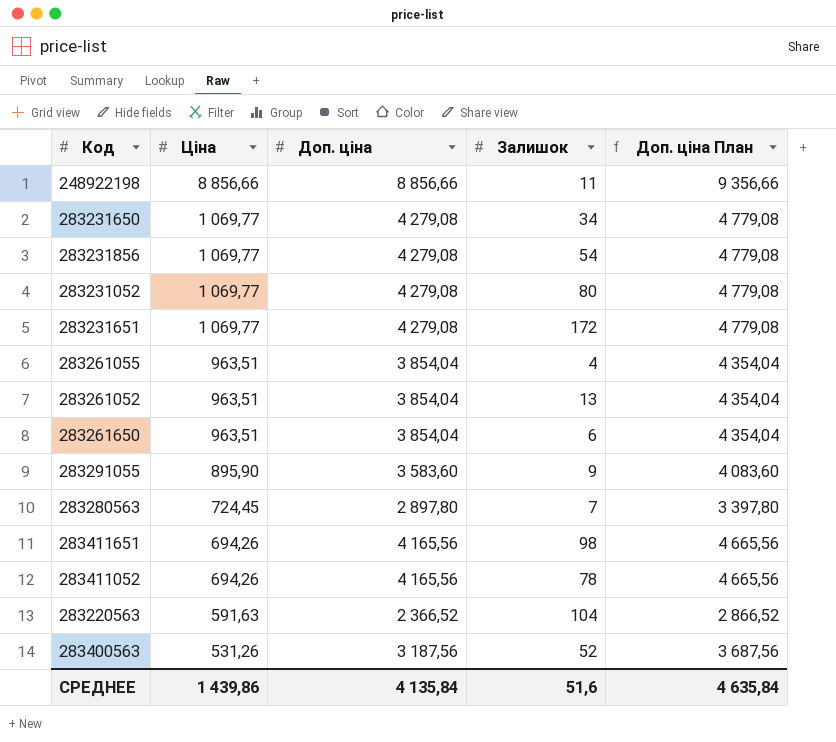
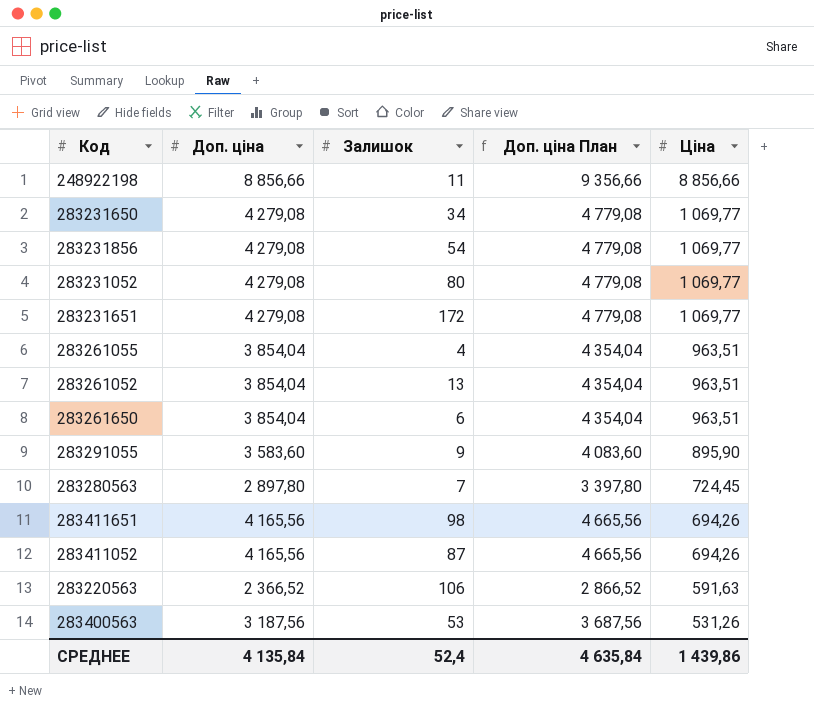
column Ціна | position: 2 -> 5
283411052 | Залишок: 78 -> 87
283220563 | Залишок: 104 -> 106
283400563 | Залишок: 52 -> 53
СРЕДНЕЕ | Залишок: 51,6 -> 52,4

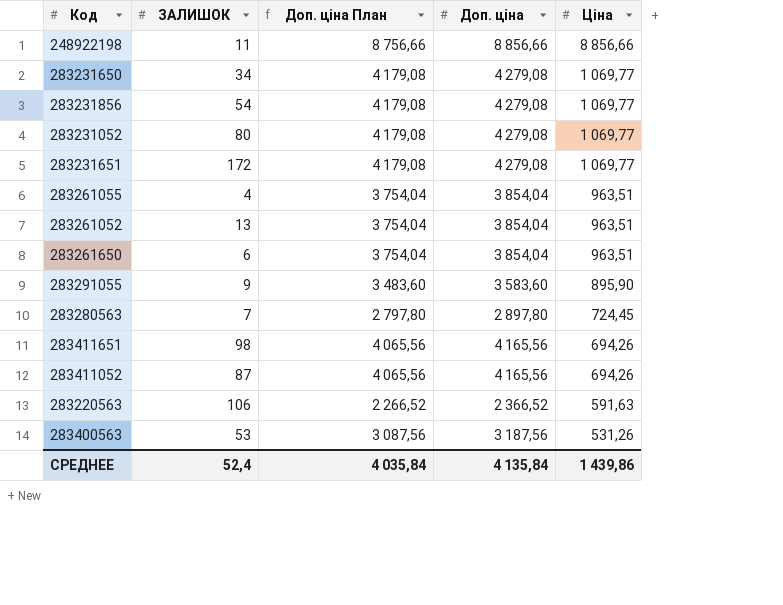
column name: Залишок -> ЗАЛИШОК
column Доп. ціна План | formula: [Доп. ціна] + 500 -> [Доп. ціна] - 100
column Доп. ціна | position: 2 -> 4
СРЕДНЕЕ | Доп. ціна План: 4 635,84 -> 4 035,84

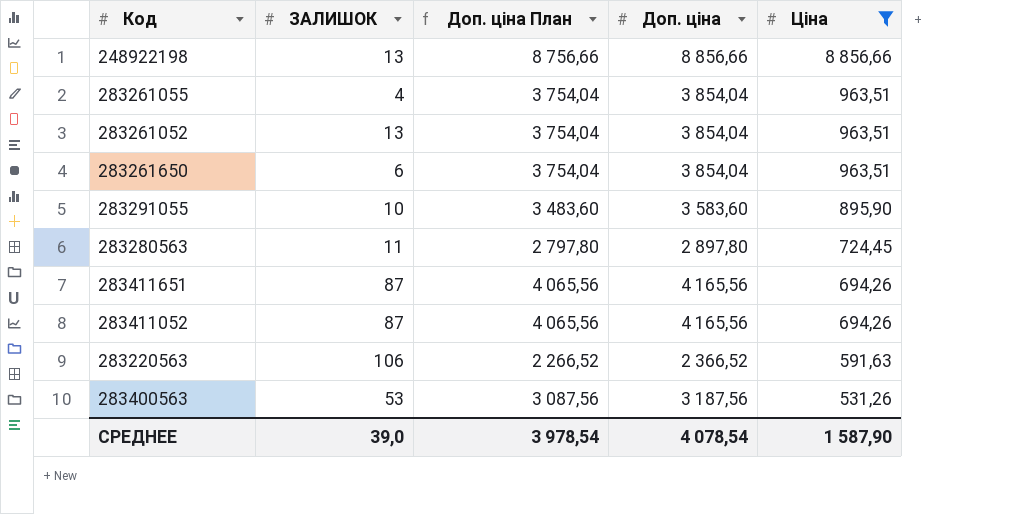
filter: none -> Ціна != 1 069,77
248922198 | ЗАЛИШОК: 11 -> 13
283291055 | ЗАЛИШОК: 9 -> 10
283280563 | ЗАЛИШОК: 7 -> 11
283411651 | ЗАЛИШОК: 98 -> 87
СРЕДНЕЕ | ЗАЛИШОК: 52,4 -> 39,0
СРЕДНЕЕ | Доп. ціна План: 4 035,84 -> 3 978,54
СРЕДНЕЕ | Доп. ціна: 4 135,84 -> 4 078,54
СРЕДНЕЕ | Ціна: 1 439,86 -> 1 587,90

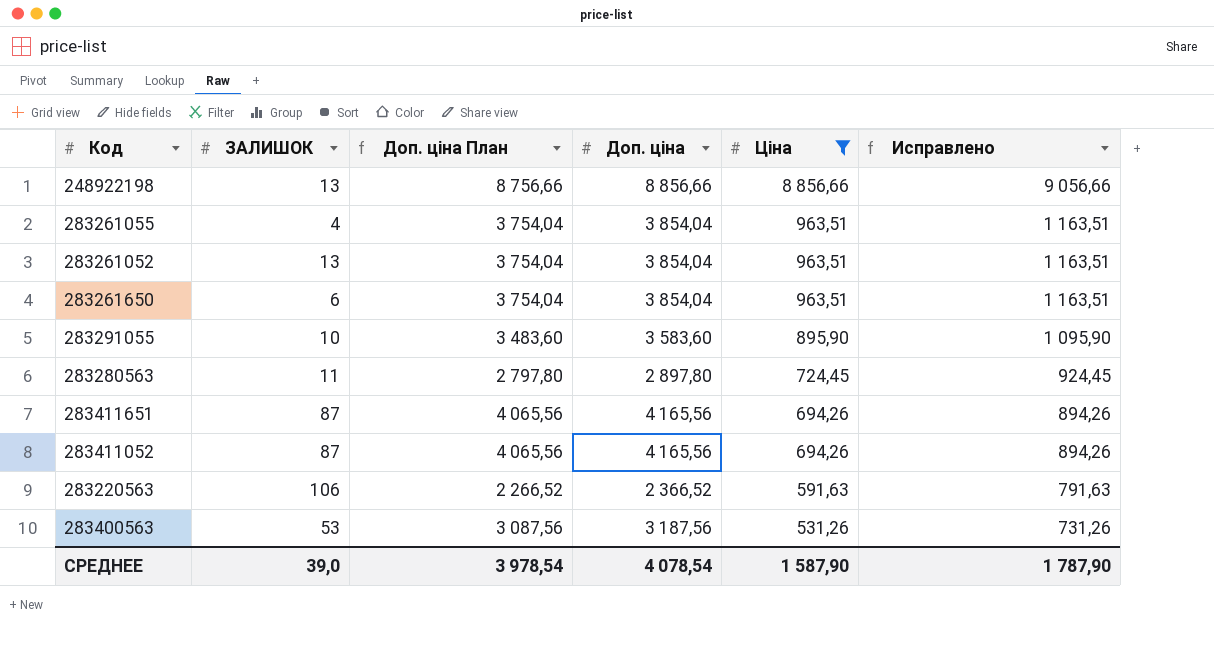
column Исправлено | formula: none -> [Ціна] + 200

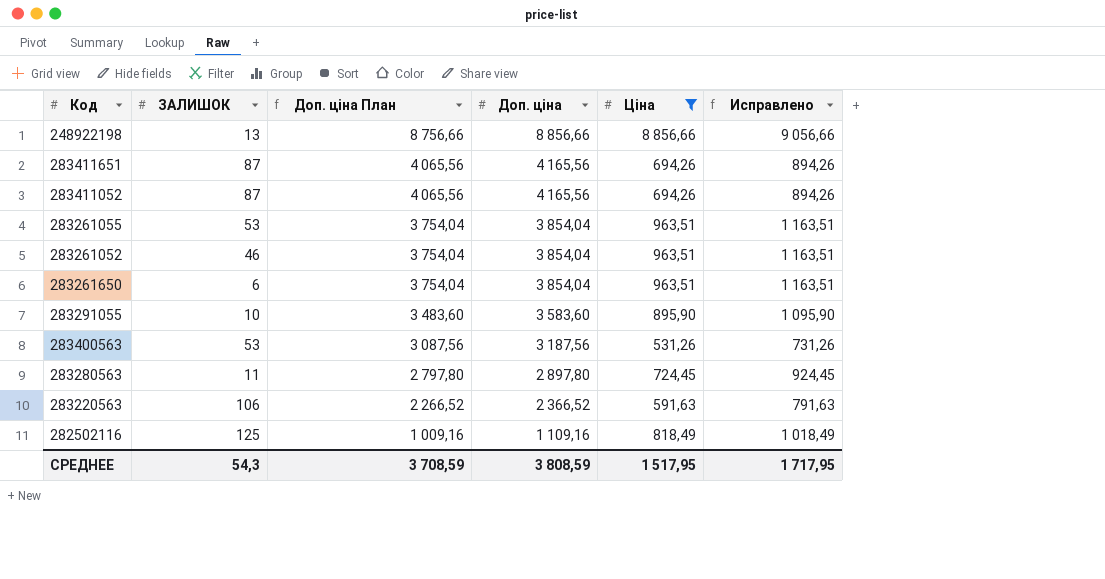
row order: Ціна descending -> Доп. ціна План descending
283261055 | ЗАЛИШОК: 4 -> 53
283261052 | ЗАЛИШОК: 13 -> 46
row 282502116: none -> 125 | 1 009,16 | 1 109,16 | 818,49 | 1 018,49
СРЕДНЕЕ | ЗАЛИШОК: 39,0 -> 54,3
СРЕДНЕЕ | Доп. ціна План: 3 978,54 -> 3 708,59
СРЕДНЕЕ | Доп. ціна: 4 078,54 -> 3 808,59
СРЕДНЕЕ | Ціна: 1 587,90 -> 1 517,95
СРЕДНЕЕ | Исправлено: 1 787,90 -> 1 717,95

